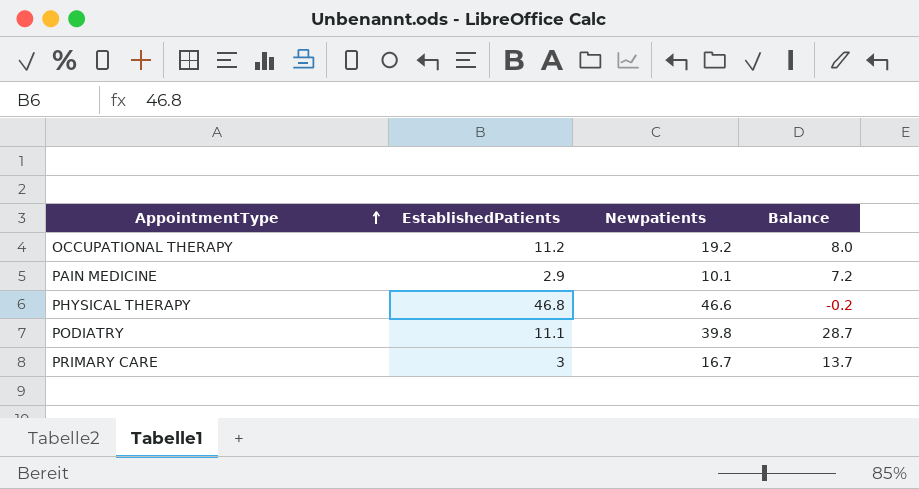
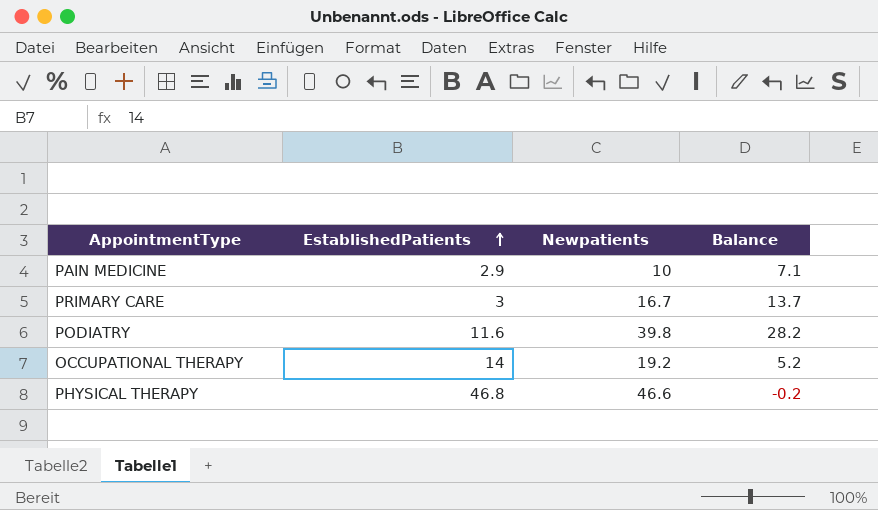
row order: AppointmentType ascending -> EstablishedPatients ascending
PAIN MEDICINE | Newpatients: 10.1 -> 10
PAIN MEDICINE | Balance: 7.2 -> 7.1
PODIATRY | EstablishedPatients: 11.1 -> 11.6
PODIATRY | Balance: 28.7 -> 28.2
OCCUPATIONAL THERAPY | EstablishedPatients: 11.2 -> 14
OCCUPATIONAL THERAPY | Balance: 8.0 -> 5.2

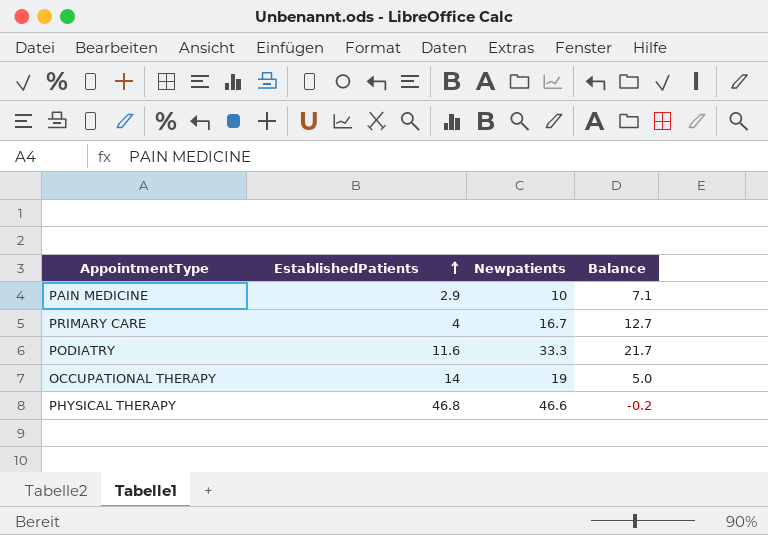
PRIMARY CARE | EstablishedPatients: 3 -> 4
PRIMARY CARE | Balance: 13.7 -> 12.7
PODIATRY | Newpatients: 39.8 -> 33.3
PODIATRY | Balance: 28.2 -> 21.7
OCCUPATIONAL THERAPY | Newpatients: 19.2 -> 19
OCCUPATIONAL THERAPY | Balance: 5.2 -> 5.0

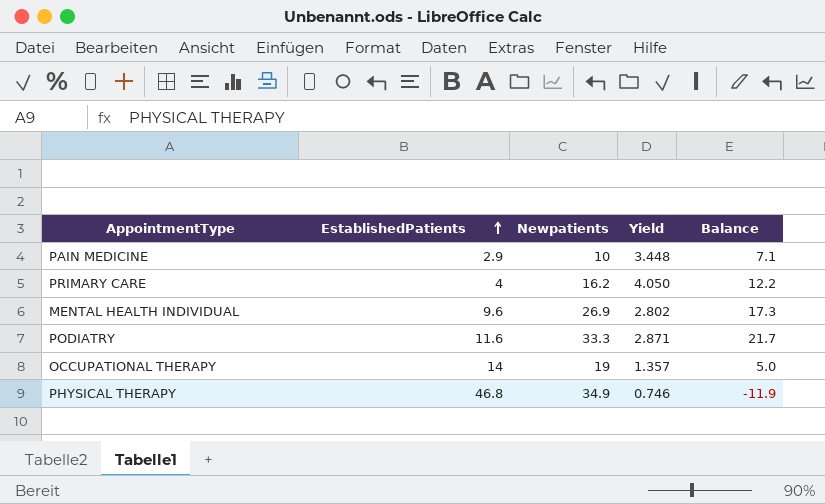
column Yield | formula: none -> [Newpatients] / [EstablishedPatients]
PRIMARY CARE | Newpatients: 16.7 -> 16.2
PRIMARY CARE | Balance: 12.7 -> 12.2
row MENTAL HEALTH INDIVIDUAL: none -> 9.6 | 26.9 | 2.802 | 17.3
PHYSICAL THERAPY | Newpatients: 46.6 -> 34.9
PHYSICAL THERAPY | Balance: -0.2 -> -11.9

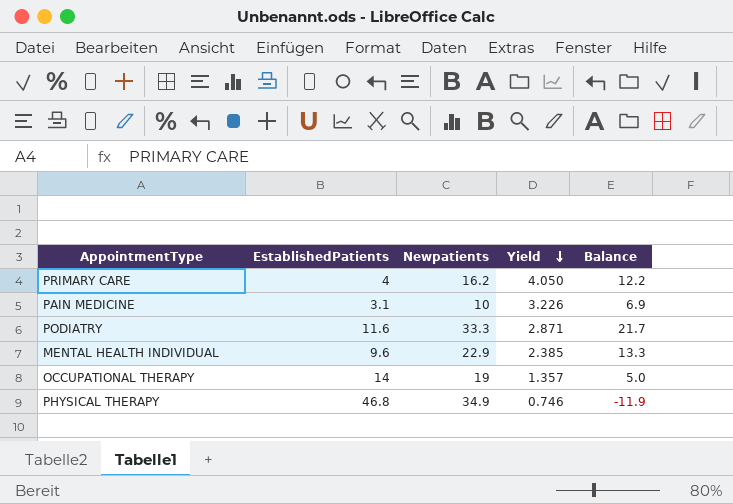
row order: EstablishedPatients ascending -> Yield descending
PAIN MEDICINE | EstablishedPatients: 2.9 -> 3.1
PAIN MEDICINE | Yield: 3.448 -> 3.226
PAIN MEDICINE | Balance: 7.1 -> 6.9
MENTAL HEALTH INDIVIDUAL | Newpatients: 26.9 -> 22.9
MENTAL HEALTH INDIVIDUAL | Yield: 2.802 -> 2.385
MENTAL HEALTH INDIVIDUAL | Balance: 17.3 -> 13.3

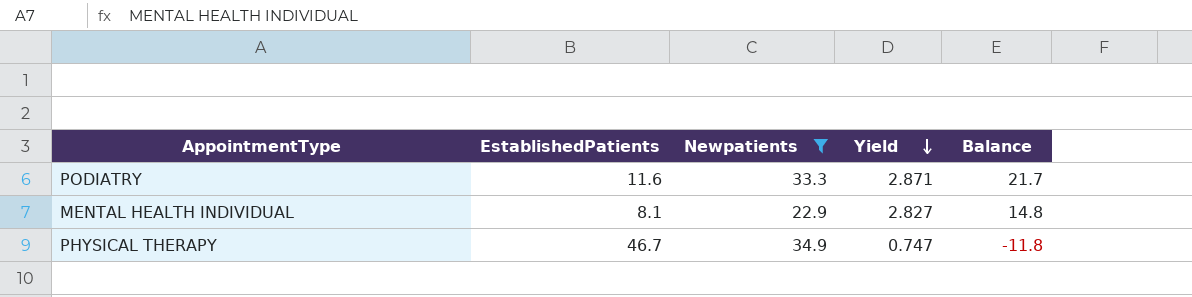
filter: none -> Newpatients >= 22.9
MENTAL HEALTH INDIVIDUAL | EstablishedPatients: 9.6 -> 8.1
MENTAL HEALTH INDIVIDUAL | Yield: 2.385 -> 2.827
MENTAL HEALTH INDIVIDUAL | Balance: 13.3 -> 14.8
PHYSICAL THERAPY | EstablishedPatients: 46.8 -> 46.7
PHYSICAL THERAPY | Yield: 0.746 -> 0.747
PHYSICAL THERAPY | Balance: -11.9 -> -11.8

